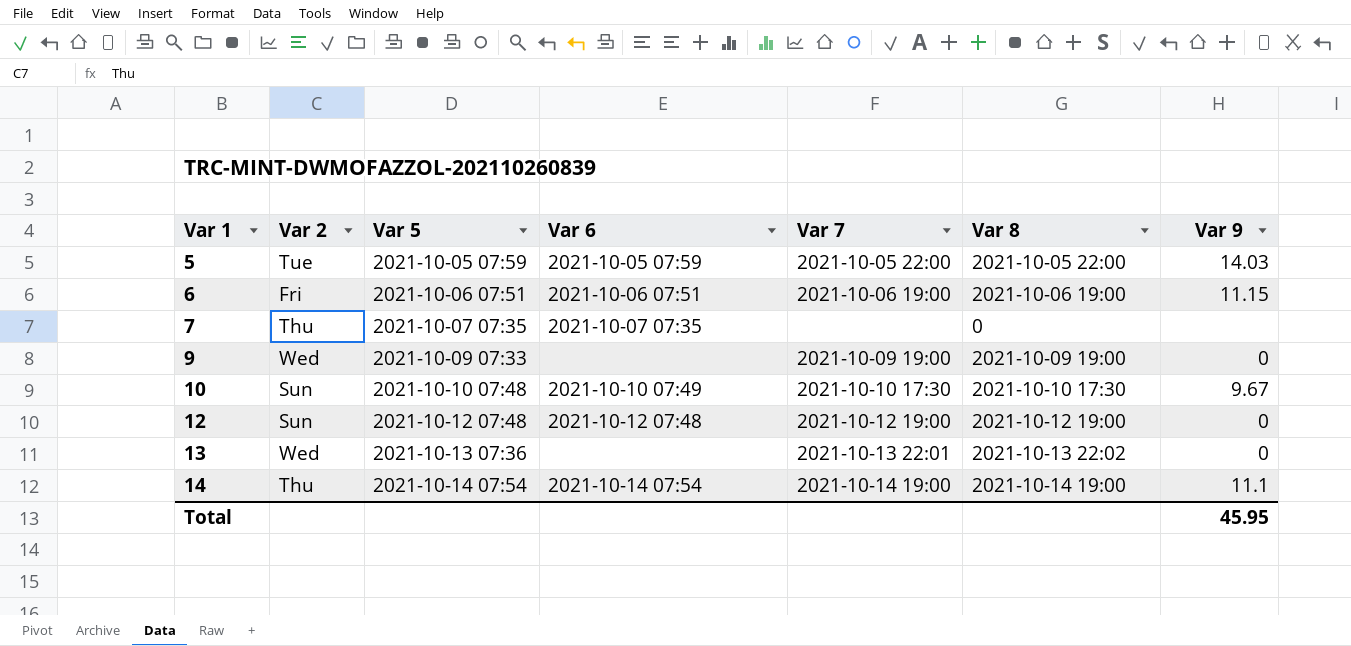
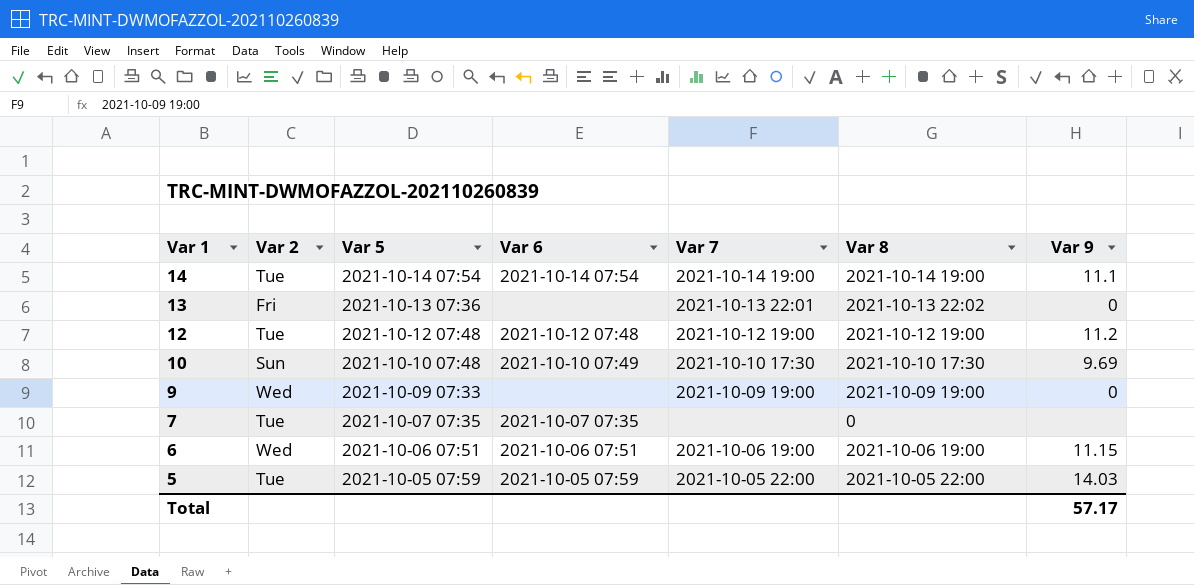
row order: Var 1 ascending -> Var 1 descending
14 | Var 2: Thu -> Tue
13 | Var 2: Wed -> Fri
12 | Var 2: Sun -> Tue
12 | Var 9: 0 -> 11.2
10 | Var 9: 9.67 -> 9.69
7 | Var 2: Thu -> Tue
6 | Var 2: Fri -> Wed
Total | Var 9: 45.95 -> 57.17

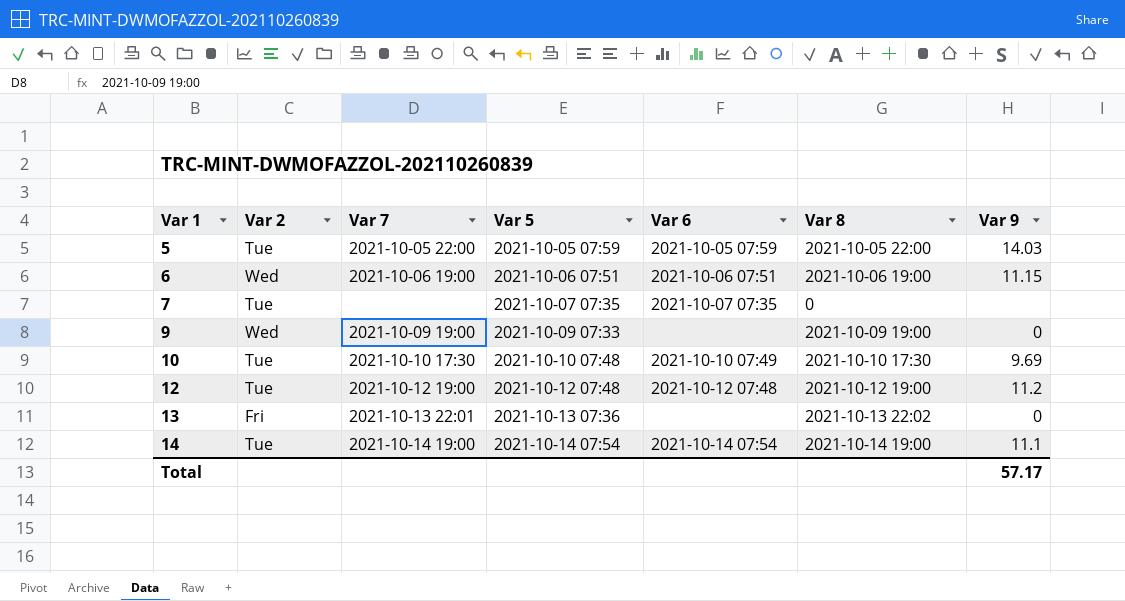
row order: Var 1 descending -> Var 1 ascending
column Var 7 | position: 5 -> 3
10 | Var 2: Sun -> Tue

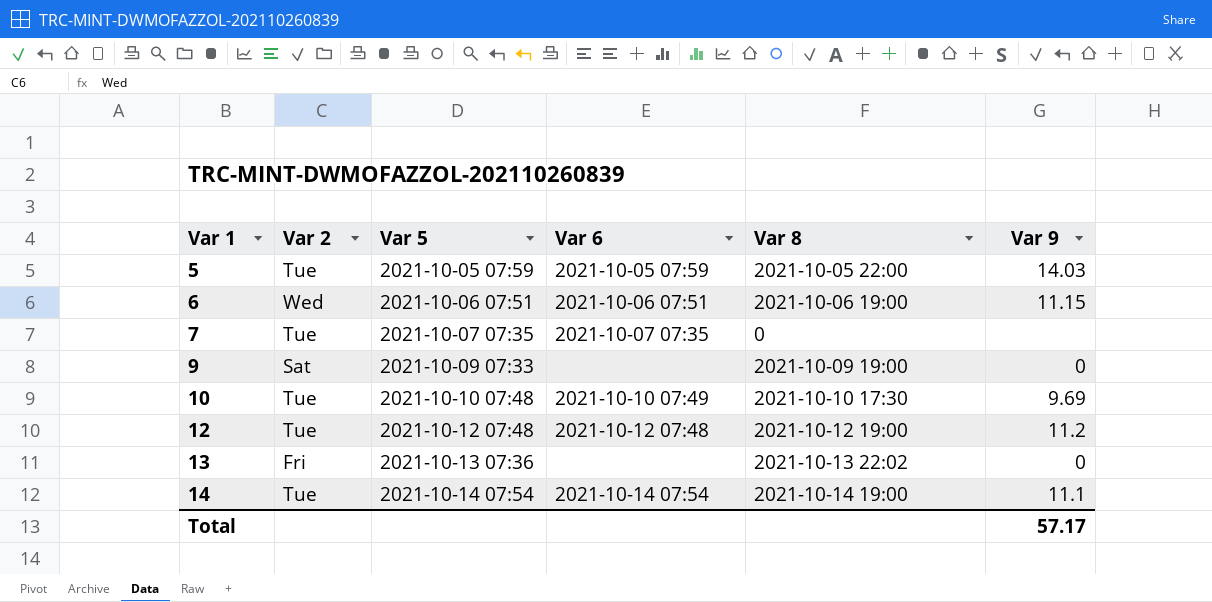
column Var 7 | position: 3 -> none
9 | Var 2: Wed -> Sat

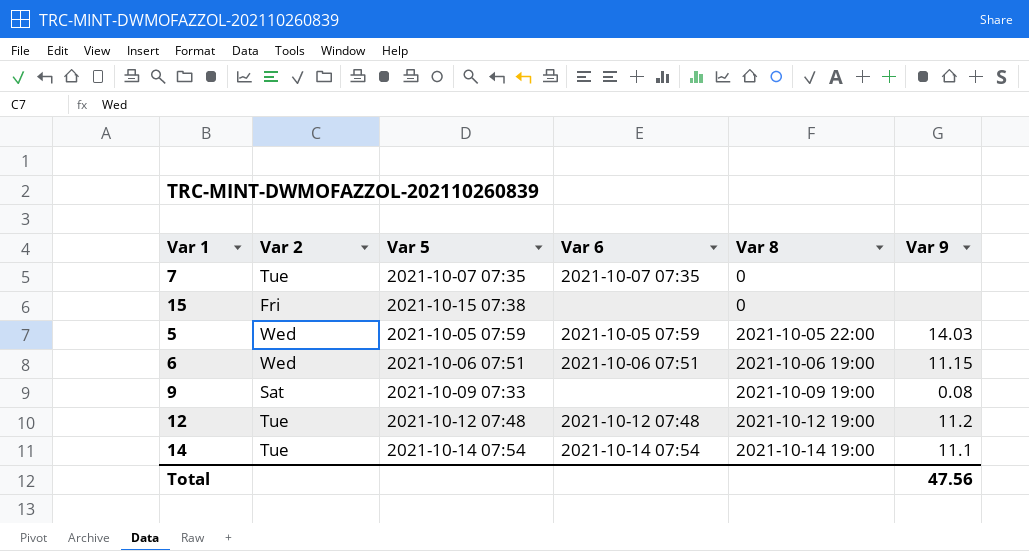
row order: Var 1 ascending -> Var 8 ascending
row 10: Tue | 2021-10-10 07:48 | 2021-10-10 07:49 | 2021-10-10 17:30 | 9.69 -> none
row 13: Fri | 2021-10-13 07:36 | none | 2021-10-13 22:02 | 0 -> none
row 15: none -> Fri | 2021-10-15 07:38 | none | 0 | none
5 | Var 2: Tue -> Wed
9 | Var 9: 0 -> 0.08
Total | Var 9: 57.17 -> 47.56

